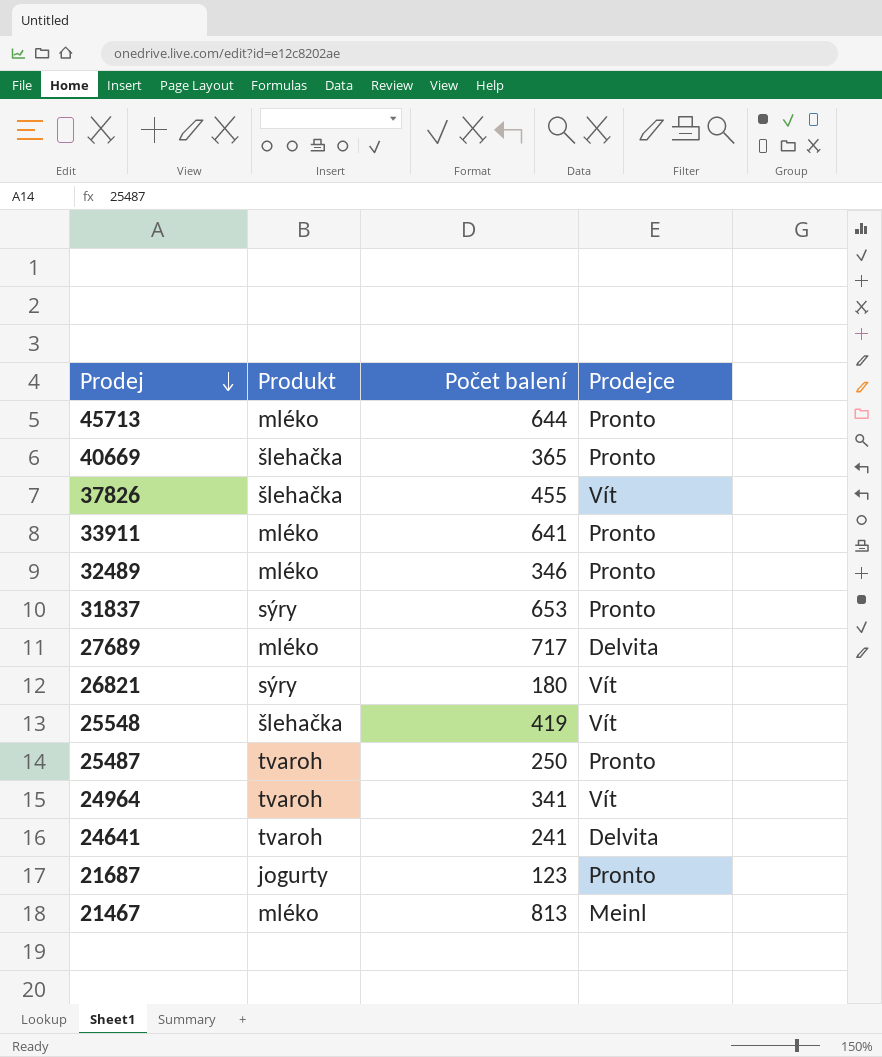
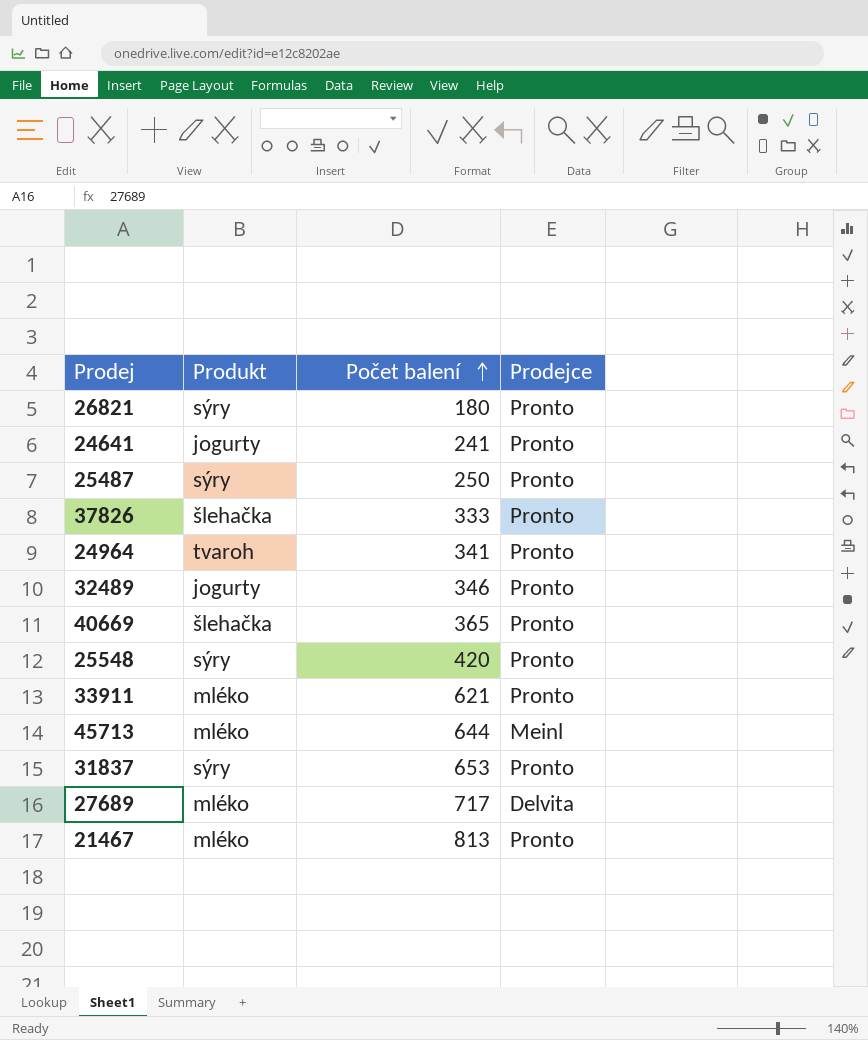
row order: Prodej descending -> Počet balení ascending
row 21687: jogurty | 123 | Pronto -> none
26821 | Prodejce: Vít -> Pronto
24641 | Produkt: tvaroh -> jogurty
24641 | Prodejce: Delvita -> Pronto
25487 | Produkt: tvaroh -> sýry
37826 | Počet balení: 455 -> 333
37826 | Prodejce: Vít -> Pronto
24964 | Prodejce: Vít -> Pronto
32489 | Produkt: mléko -> jogurty
25548 | Produkt: šlehačka -> sýry
25548 | Počet balení: 419 -> 420
25548 | Prodejce: Vít -> Pronto
33911 | Počet balení: 641 -> 621
45713 | Prodejce: Pronto -> Meinl
21467 | Prodejce: Meinl -> Pronto

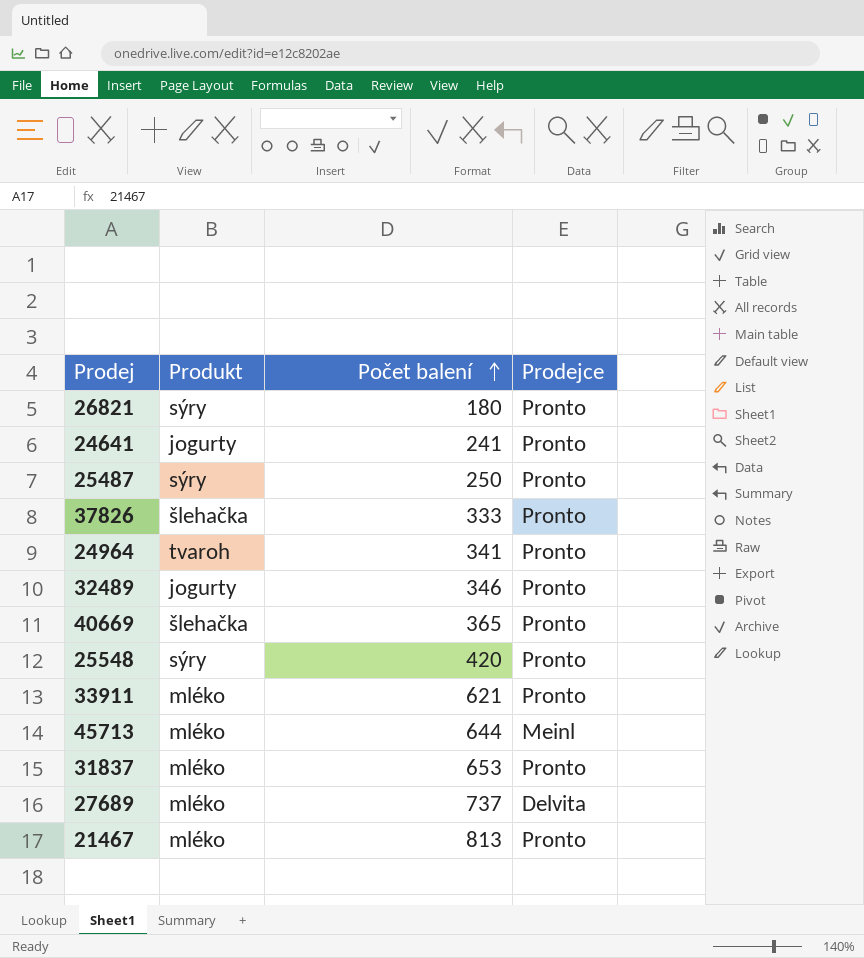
31837 | Produkt: sýry -> mléko
27689 | Počet balení: 717 -> 737

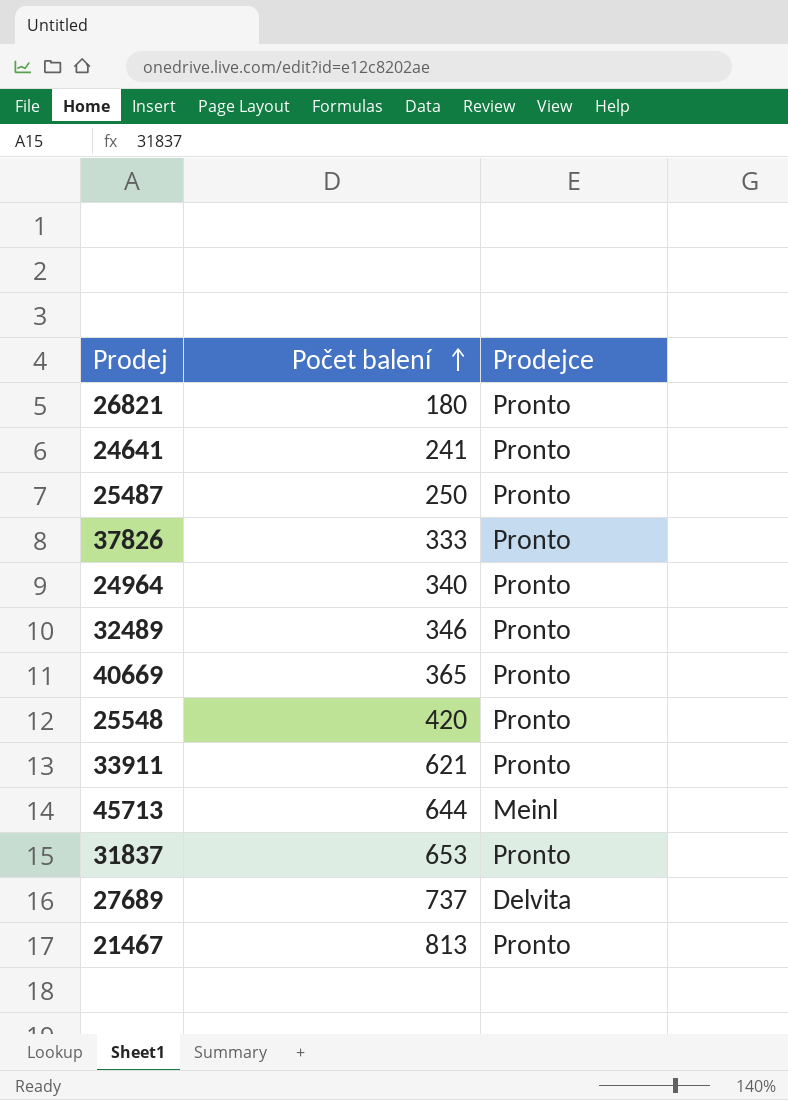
column Produkt | position: 2 -> none
24964 | Počet balení: 341 -> 340

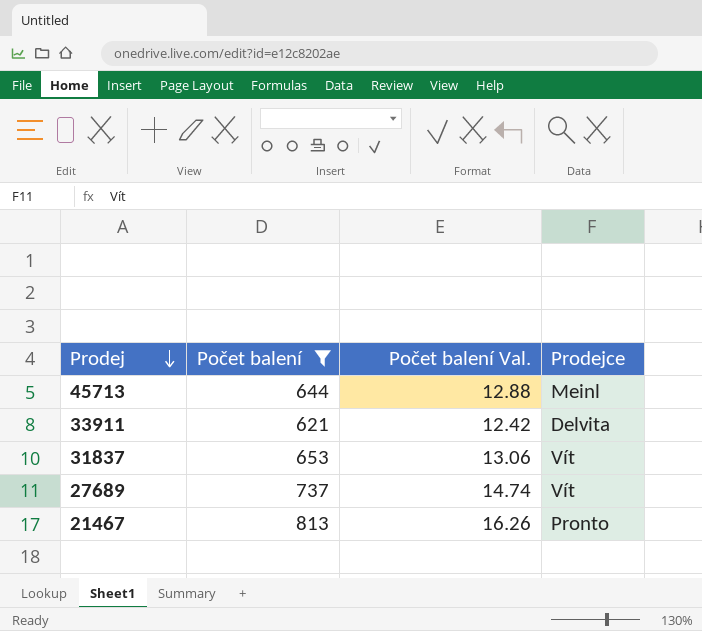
filter: none -> Počet balení >= 621
row order: Počet balení ascending -> Prodej descending
column Počet balení Val. | formula: none -> [Počet balení] * 0.02
33911 | Prodejce: Pronto -> Delvita
31837 | Prodejce: Pronto -> Vít
27689 | Prodejce: Delvita -> Vít

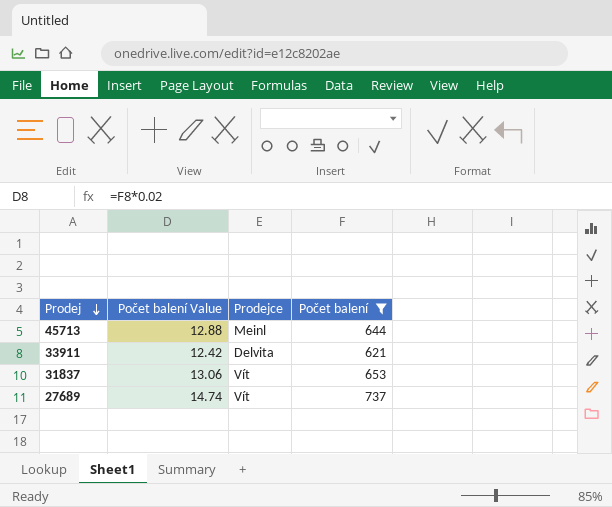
column name: Počet balení Val. -> Počet balení Value
column Počet balení | position: 2 -> 4
row 21467: 813 | 16.26 | Pronto -> none

